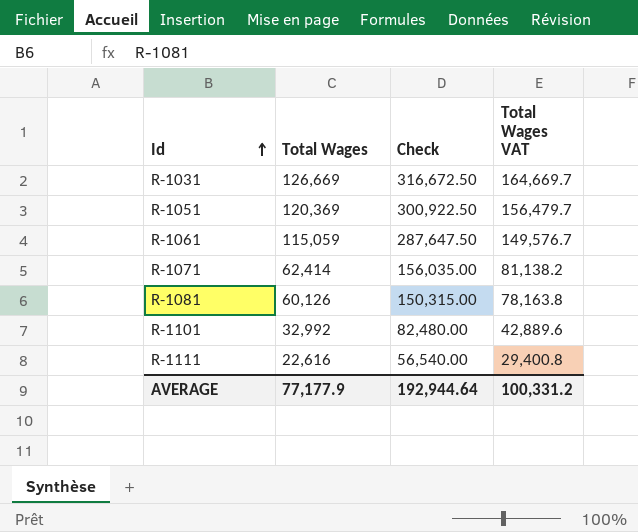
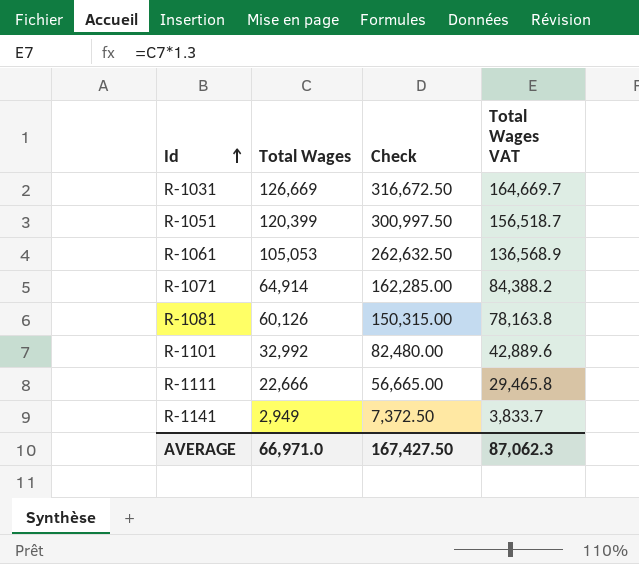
R-1051 | Total Wages: 120,369 -> 120,399
R-1051 | Check: 300,922.50 -> 300,997.50
R-1051 | Total Wages VAT: 156,479.7 -> 156,518.7
R-1061 | Total Wages: 115,059 -> 105,053
R-1061 | Check: 287,647.50 -> 262,632.50
R-1061 | Total Wages VAT: 149,576.7 -> 136,568.9
R-1071 | Total Wages: 62,414 -> 64,914
R-1071 | Check: 156,035.00 -> 162,285.00
R-1071 | Total Wages VAT: 81,138.2 -> 84,388.2
R-1111 | Total Wages: 22,616 -> 22,666
R-1111 | Check: 56,540.00 -> 56,665.00
R-1111 | Total Wages VAT: 29,400.8 -> 29,465.8
row R-1141: none -> 2,949 | 7,372.50 | 3,833.7
AVERAGE | Total Wages: 77,177.9 -> 66,971.0
AVERAGE | Check: 192,944.64 -> 167,427.50
AVERAGE | Total Wages VAT: 100,331.2 -> 87,062.3

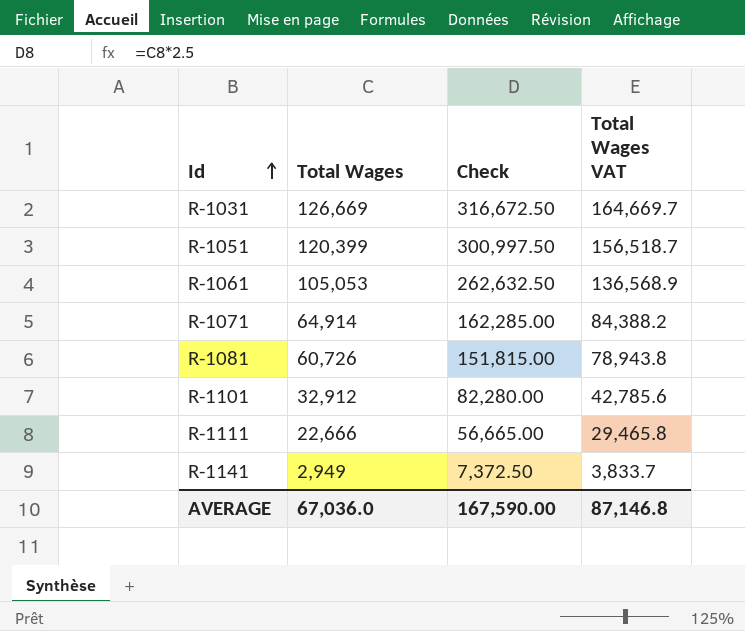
R-1081 | Total Wages: 60,126 -> 60,726
R-1081 | Check: 150,315.00 -> 151,815.00
R-1081 | Total Wages VAT: 78,163.8 -> 78,943.8
R-1101 | Total Wages: 32,992 -> 32,912
R-1101 | Check: 82,480.00 -> 82,280.00
R-1101 | Total Wages VAT: 42,889.6 -> 42,785.6
AVERAGE | Total Wages: 66,971.0 -> 67,036.0
AVERAGE | Check: 167,427.50 -> 167,590.00
AVERAGE | Total Wages VAT: 87,062.3 -> 87,146.8

